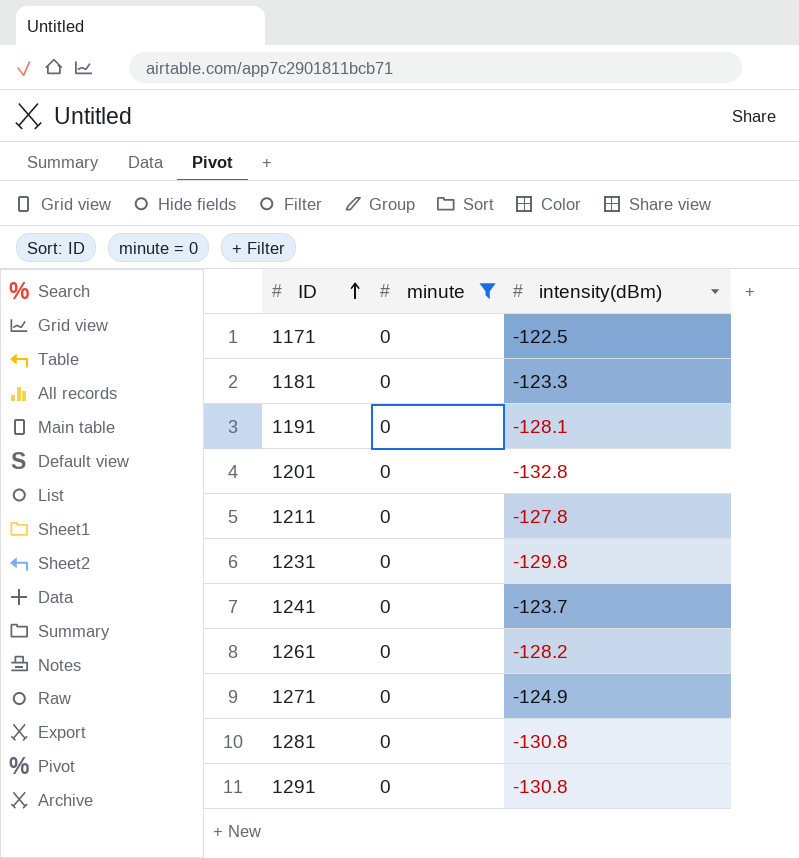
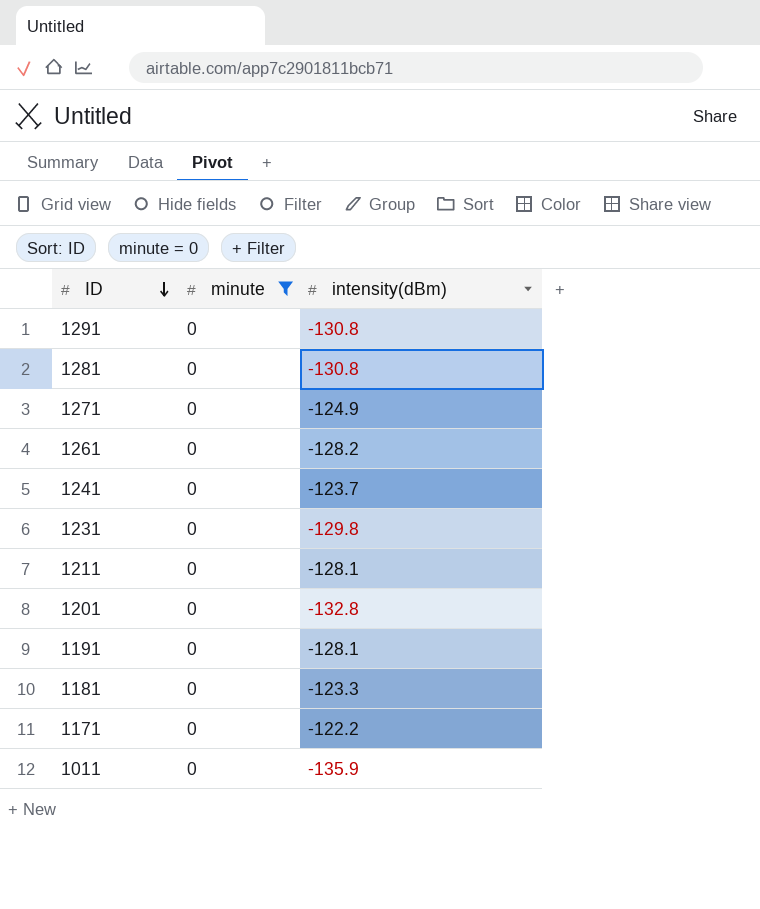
row order: ID ascending -> ID descending
1211 | intensity(dBm): -127.8 -> -128.1
1171 | intensity(dBm): -122.5 -> -122.2
row 1011: none -> 0 | -135.9

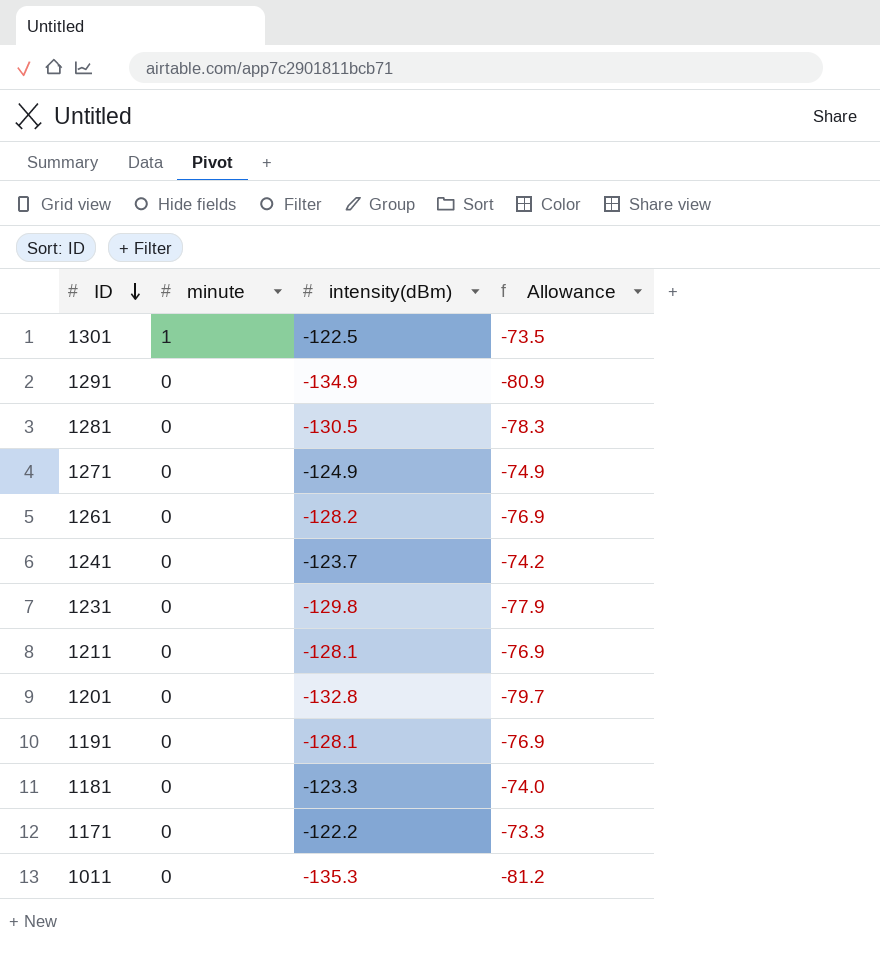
filter: minute = 0 -> none
column Allowance | formula: none -> [intensity(dBm)] * 0.6
1291 | intensity(dBm): -130.8 -> -134.9
1281 | intensity(dBm): -130.8 -> -130.5
1011 | intensity(dBm): -135.9 -> -135.3

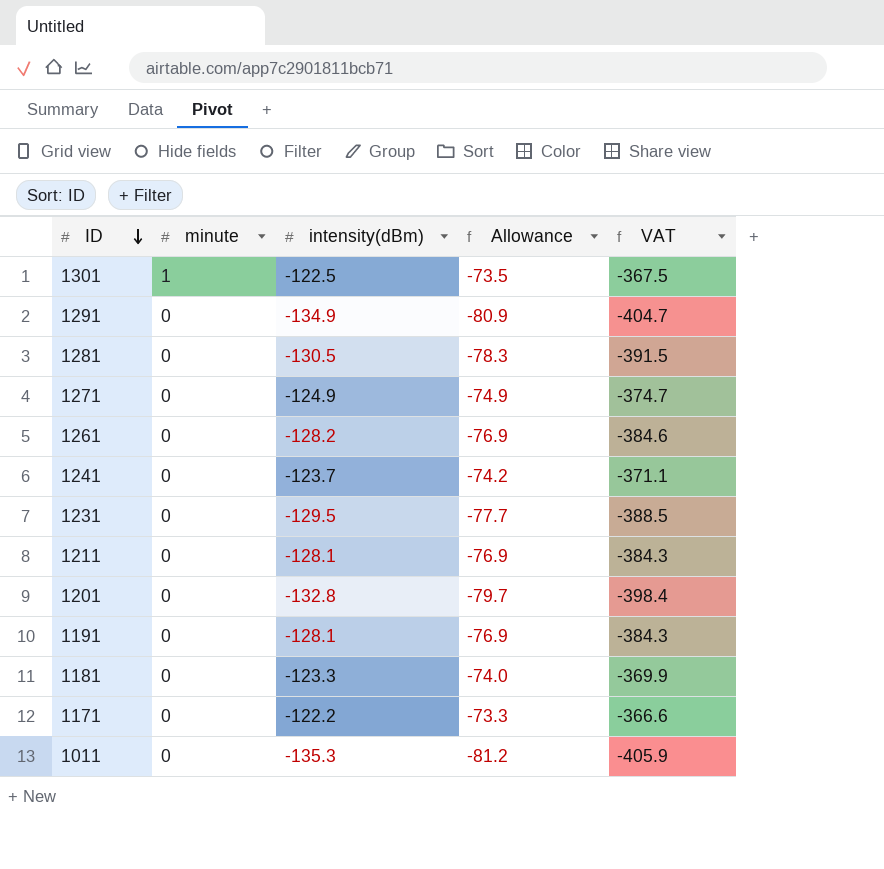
column VAT | formula: none -> [intensity(dBm)] * 3
1231 | intensity(dBm): -129.8 -> -129.5
1231 | Allowance: -77.9 -> -77.7

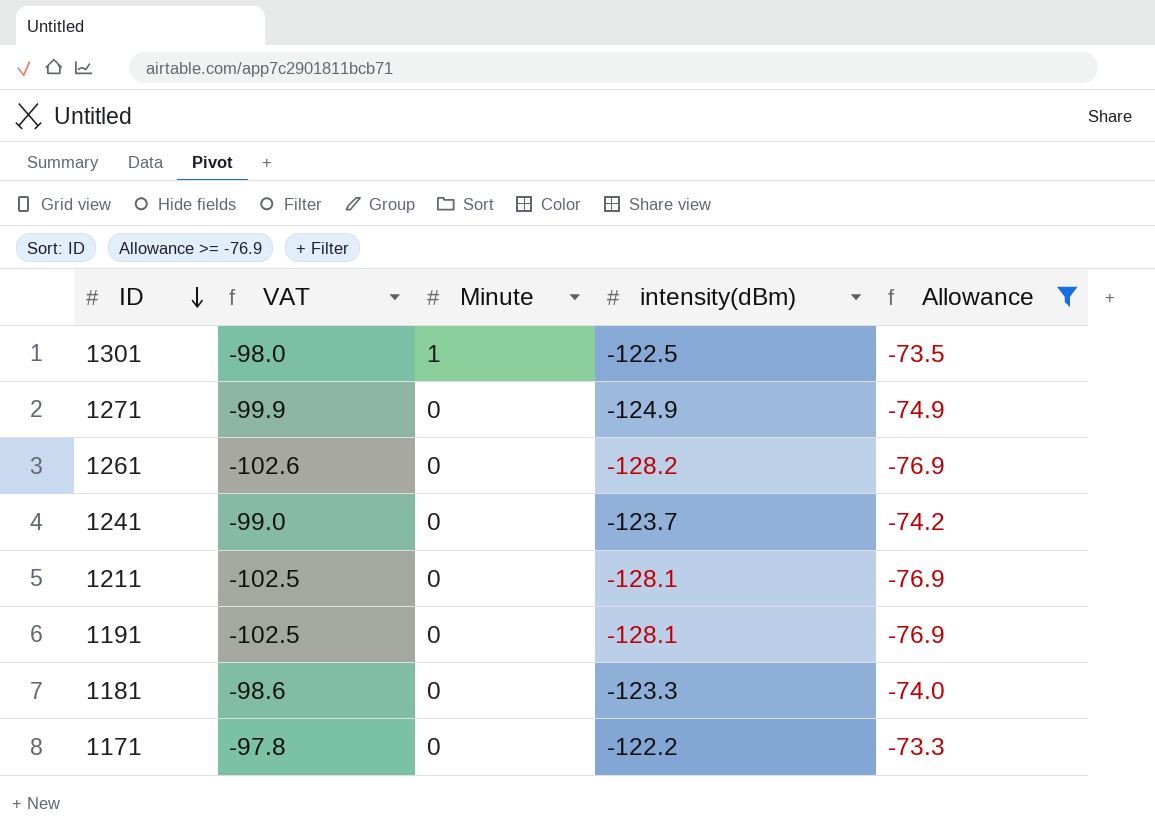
filter: none -> Allowance >= -76.9
column VAT | formula: [intensity(dBm)] * 3 -> [intensity(dBm)] * 0.8
column VAT | position: 5 -> 2
column name: minute -> Minute

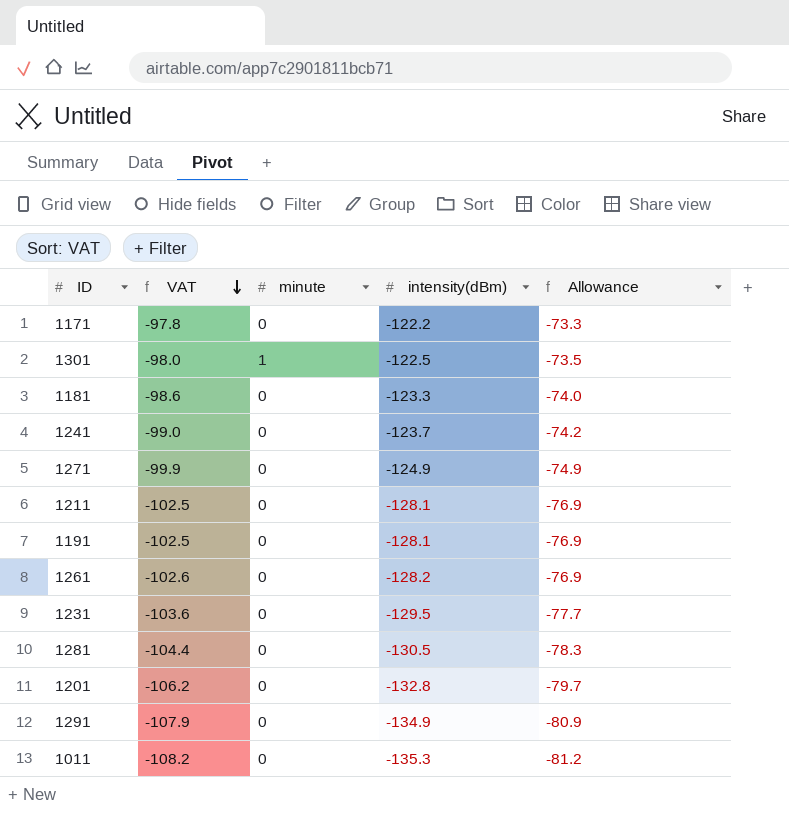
filter: Allowance >= -76.9 -> none
row order: ID descending -> VAT descending
column name: Minute -> minute

